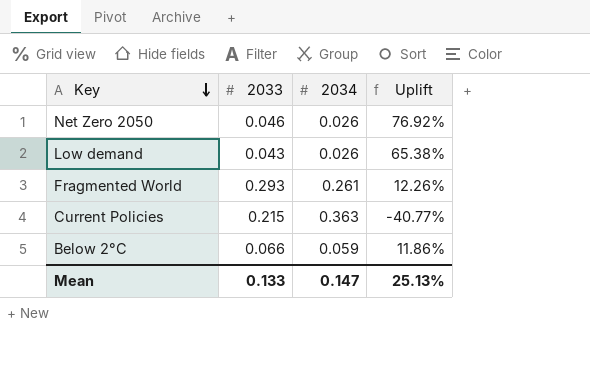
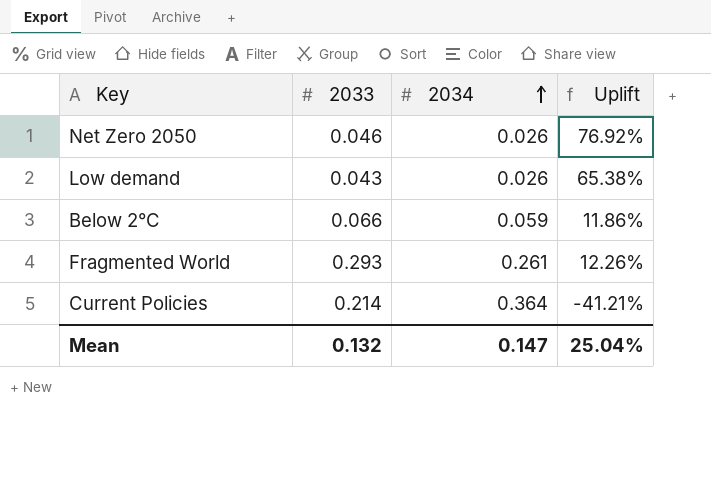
row order: Key descending -> 2034 ascending
Current Policies | 2033: 0.215 -> 0.214
Current Policies | 2034: 0.363 -> 0.364
Current Policies | Uplift: -40.77% -> -41.21%
Mean | 2033: 0.133 -> 0.132
Mean | Uplift: 25.13% -> 25.04%

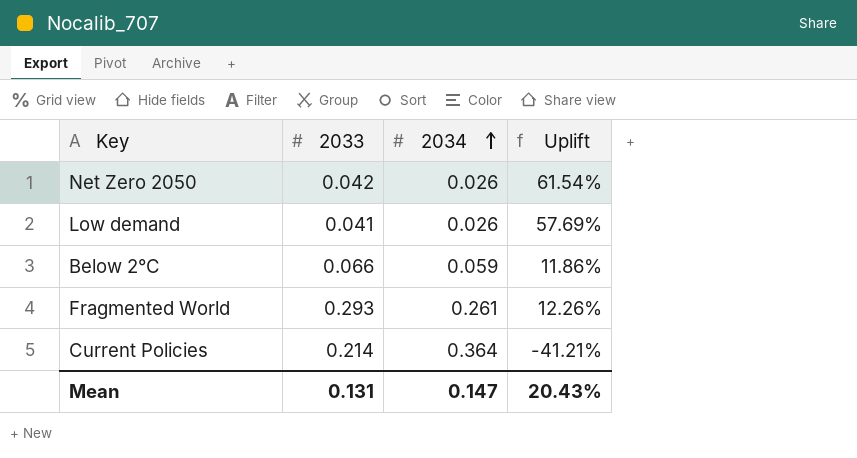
Net Zero 2050 | 2033: 0.046 -> 0.042
Net Zero 2050 | Uplift: 76.92% -> 61.54%
Low demand | 2033: 0.043 -> 0.041
Low demand | Uplift: 65.38% -> 57.69%
Mean | 2033: 0.132 -> 0.131
Mean | Uplift: 25.04% -> 20.43%

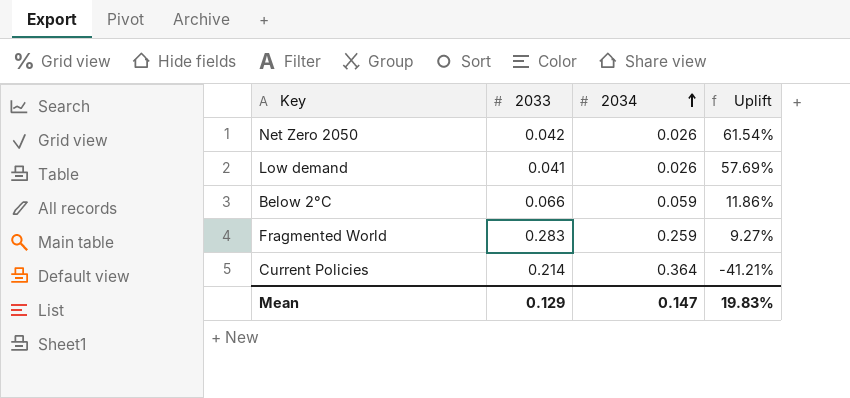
Fragmented World | 2033: 0.293 -> 0.283
Fragmented World | 2034: 0.261 -> 0.259
Fragmented World | Uplift: 12.26% -> 9.27%
Mean | 2033: 0.131 -> 0.129
Mean | Uplift: 20.43% -> 19.83%

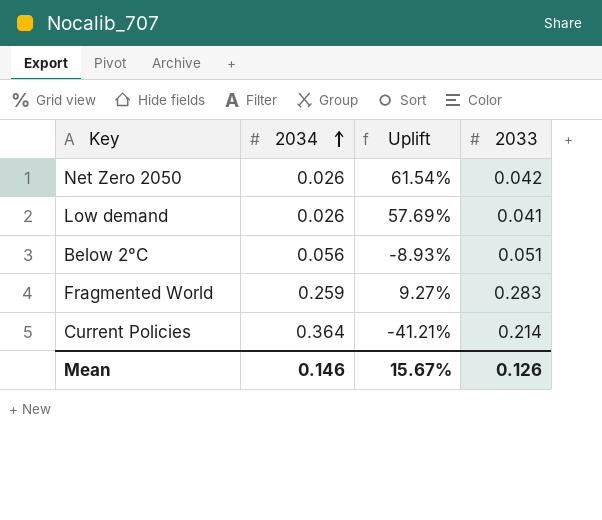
column 2033 | position: 2 -> 4
Below 2°C | 2034: 0.059 -> 0.056
Below 2°C | Uplift: 11.86% -> -8.93%
Below 2°C | 2033: 0.066 -> 0.051
Mean | 2034: 0.147 -> 0.146
Mean | Uplift: 19.83% -> 15.67%
Mean | 2033: 0.129 -> 0.126

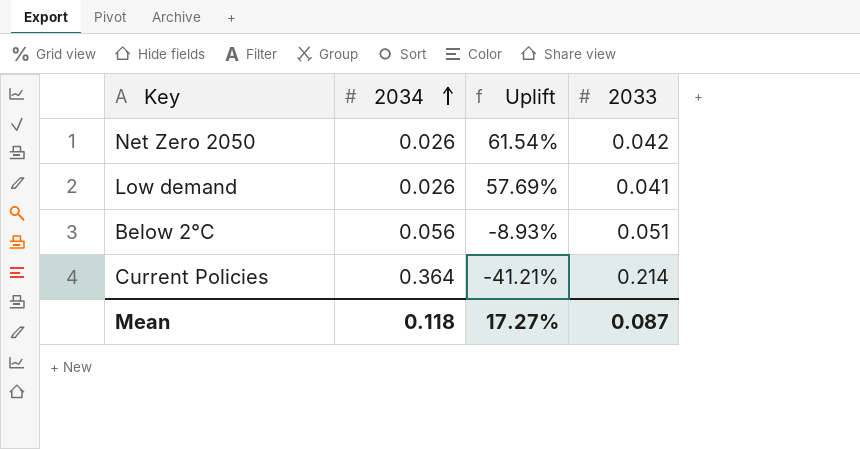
row Fragmented World: 0.259 | 9.27% | 0.283 -> none
Mean | 2034: 0.146 -> 0.118
Mean | Uplift: 15.67% -> 17.27%
Mean | 2033: 0.126 -> 0.087

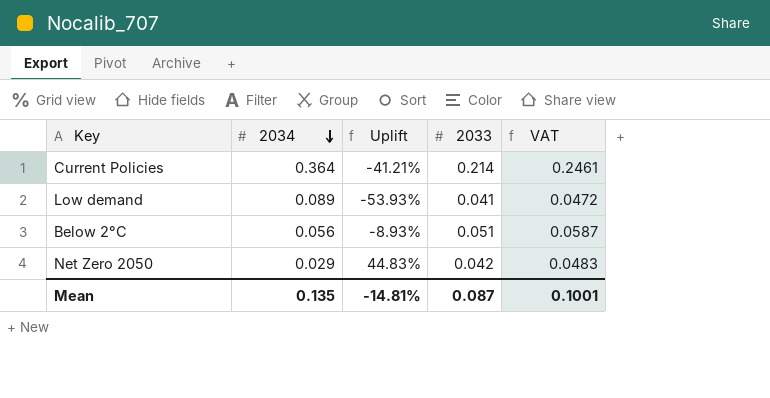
row order: 2034 ascending -> 2034 descending
column VAT | formula: none -> [2033] * 1.15
Low demand | 2034: 0.026 -> 0.089
Low demand | Uplift: 57.69% -> -53.93%
Net Zero 2050 | 2034: 0.026 -> 0.029
Net Zero 2050 | Uplift: 61.54% -> 44.83%
Mean | 2034: 0.118 -> 0.135
Mean | Uplift: 17.27% -> -14.81%

